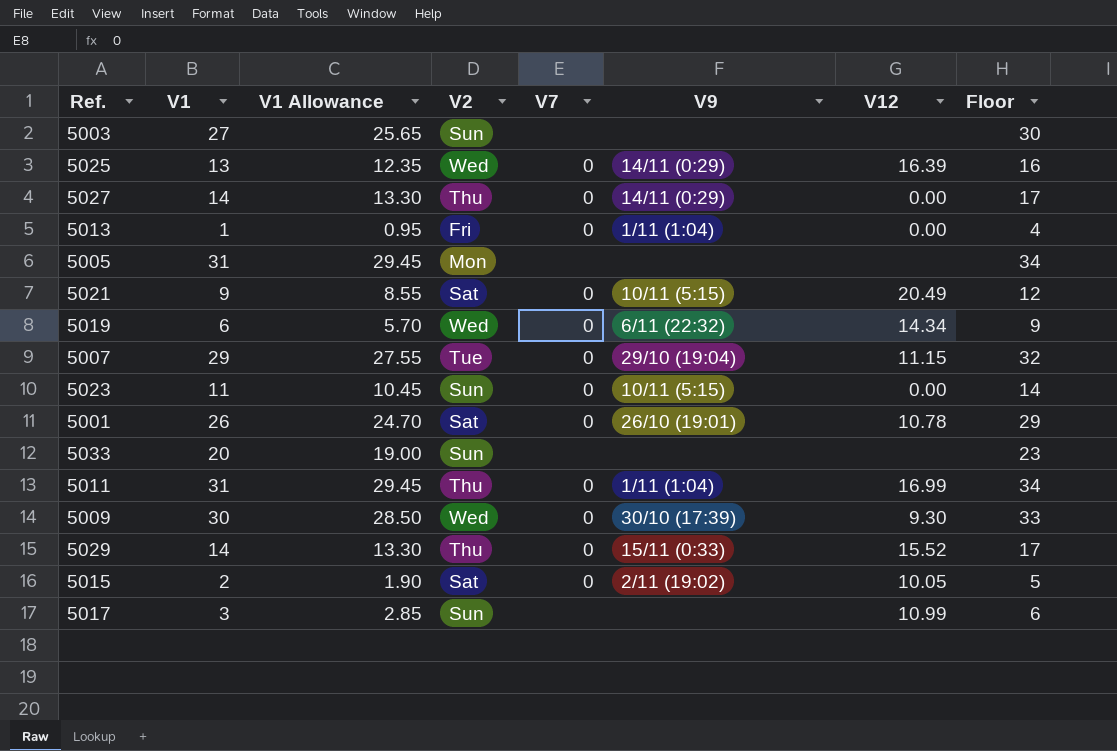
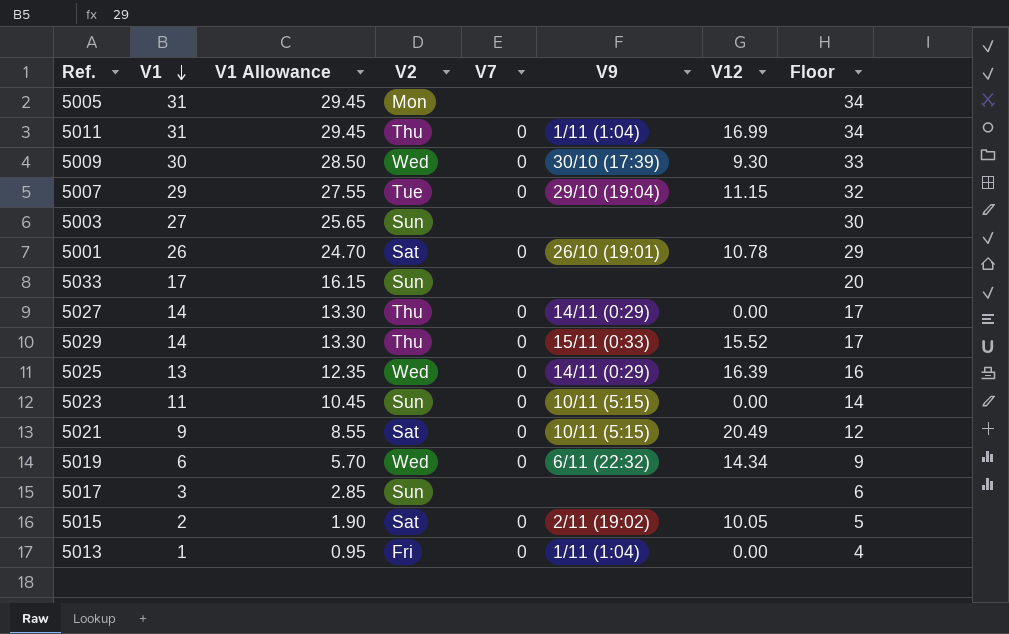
row order: none -> V1 descending
5033 | V1: 20 -> 17
5033 | V1 Allowance: 19.00 -> 16.15
5033 | Floor: 23 -> 20
5017 | V12: 10.99 -> none

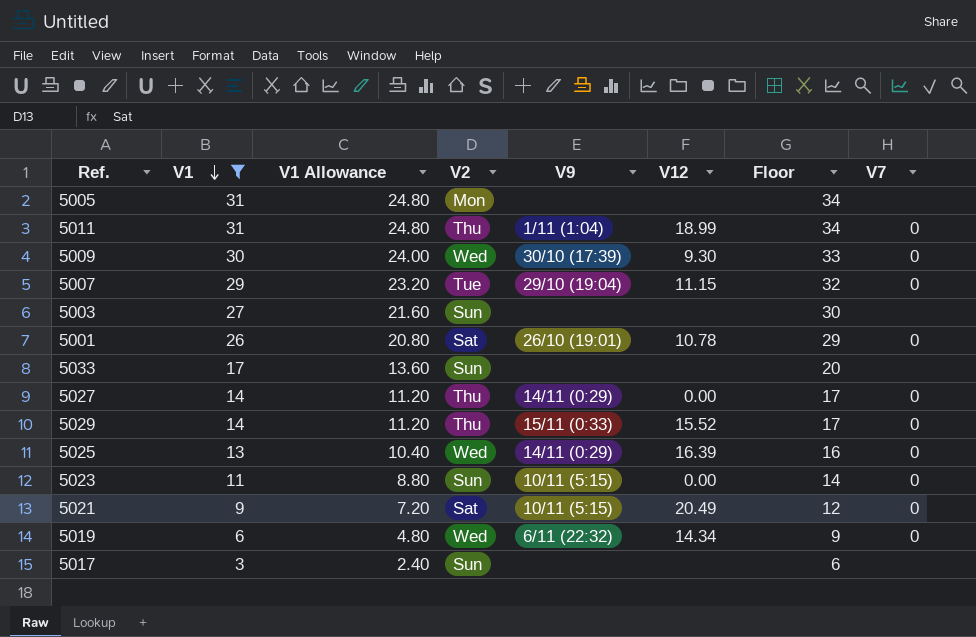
filter: none -> V1 >= 3
column V1 Allowance | formula: [V1] * 0.95 -> [V1] * 0.8
column V7 | position: 5 -> 8
5011 | V12: 16.99 -> 18.99

